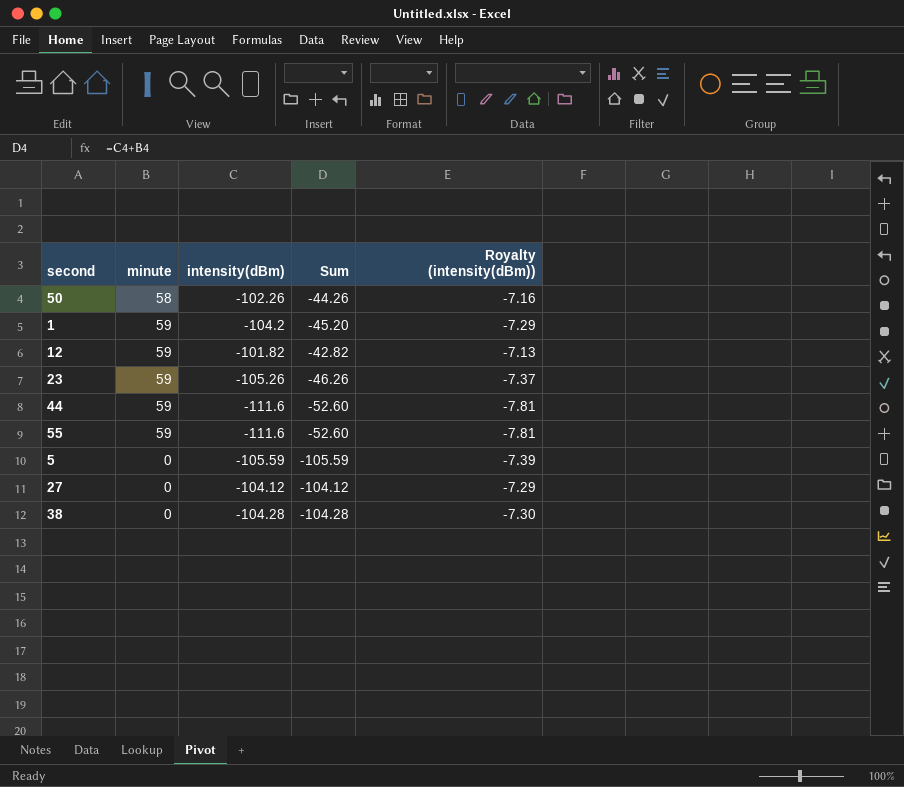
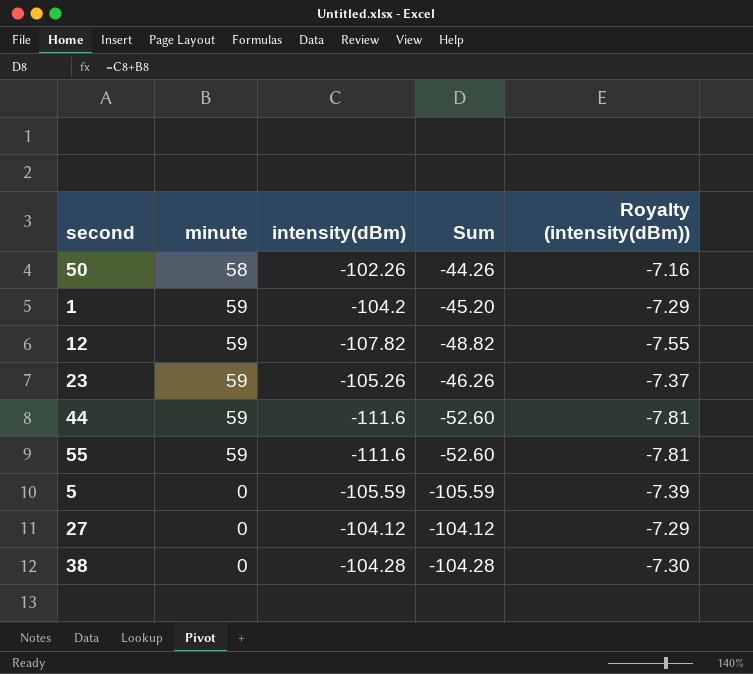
12 | intensity(dBm): -101.82 -> -107.82
12 | Sum: -42.82 -> -48.82
12 | Royalty (intensity(dBm)): -7.13 -> -7.55

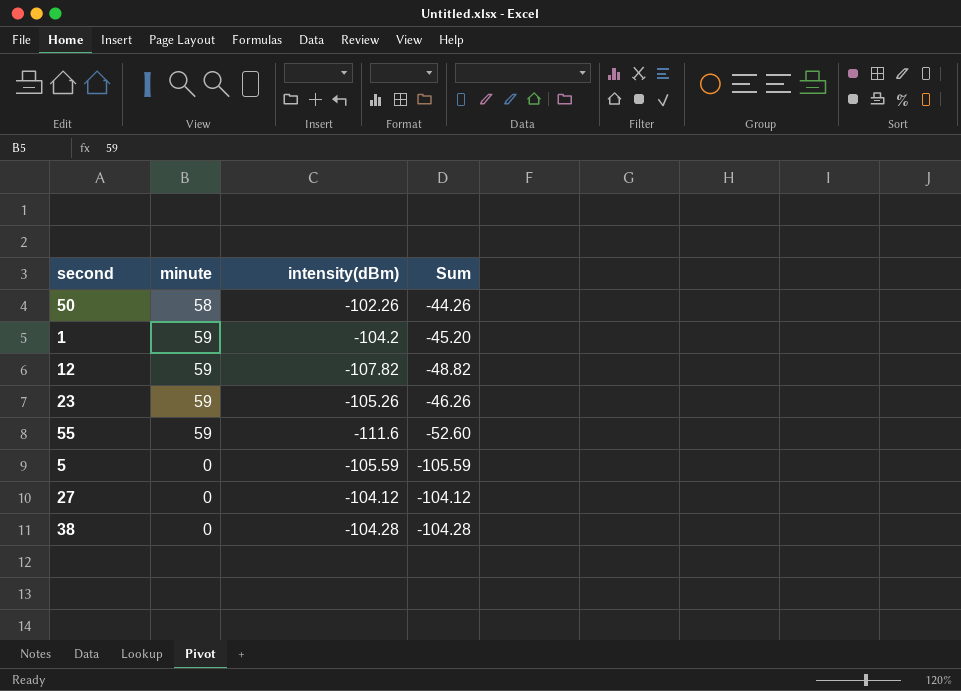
column Royalty (intensity(dBm)) | formula: [intensity(dBm)] * 0.07 -> none
row 44: 59 | -111.6 | -52.60 | -7.81 -> none

